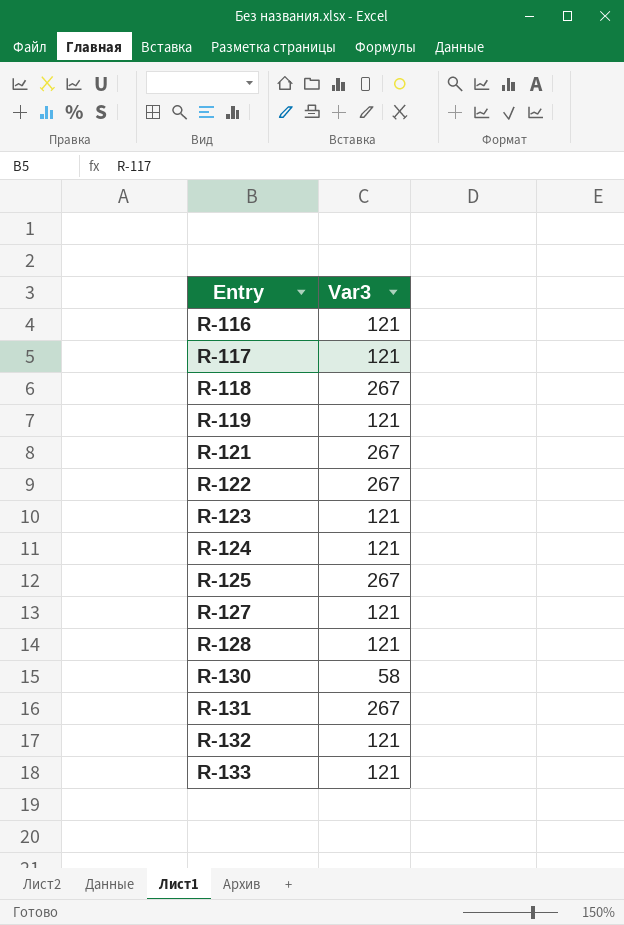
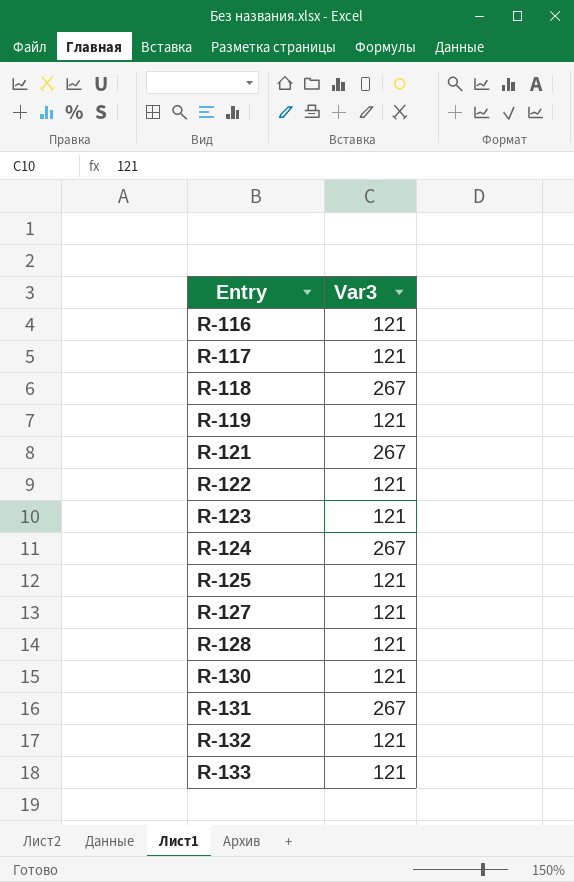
R-122 | Var3: 267 -> 121
R-124 | Var3: 121 -> 267
R-125 | Var3: 267 -> 121
R-130 | Var3: 58 -> 121

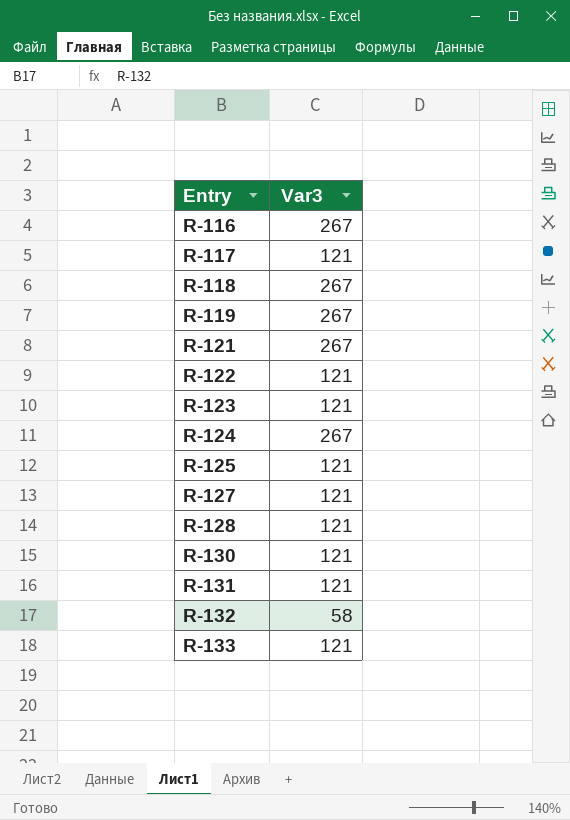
R-116 | Var3: 121 -> 267
R-119 | Var3: 121 -> 267
R-131 | Var3: 267 -> 121
R-132 | Var3: 121 -> 58

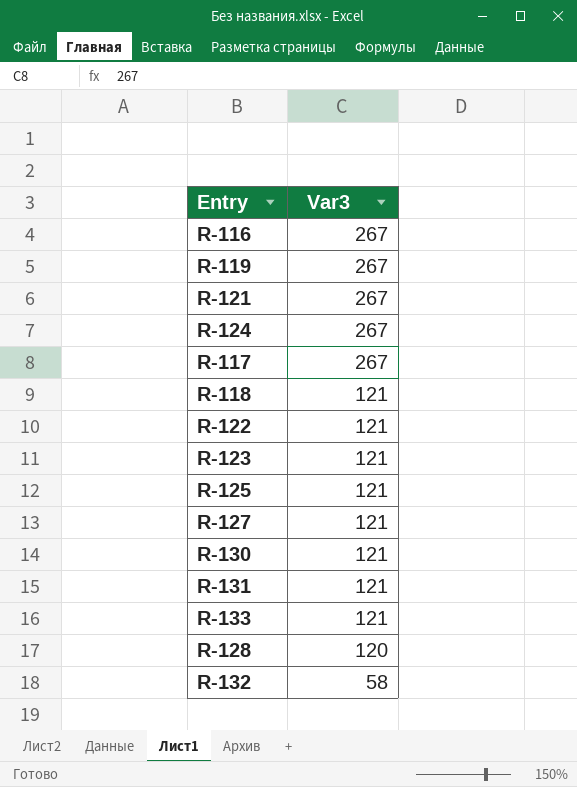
row order: Entry ascending -> Var3 descending
R-117 | Var3: 121 -> 267
R-118 | Var3: 267 -> 121
R-128 | Var3: 121 -> 120

